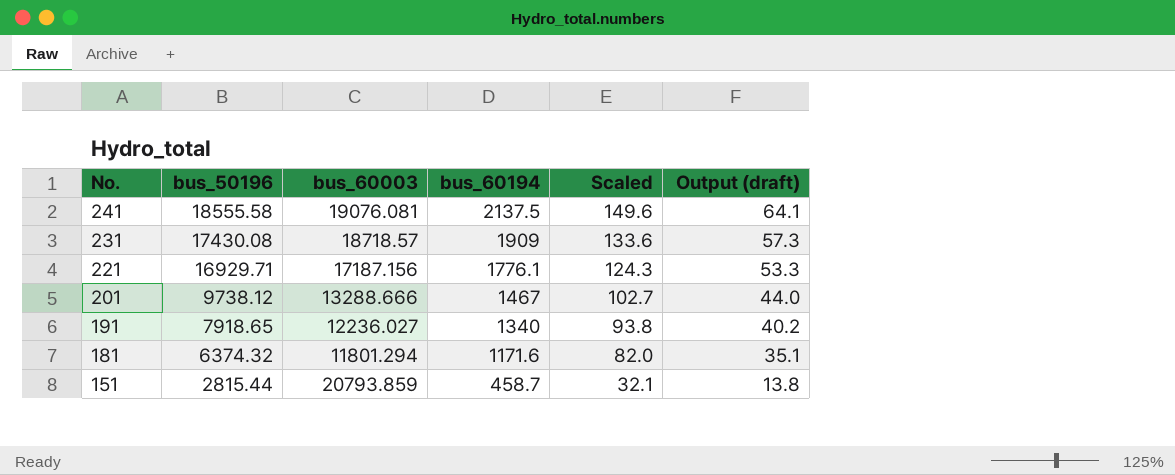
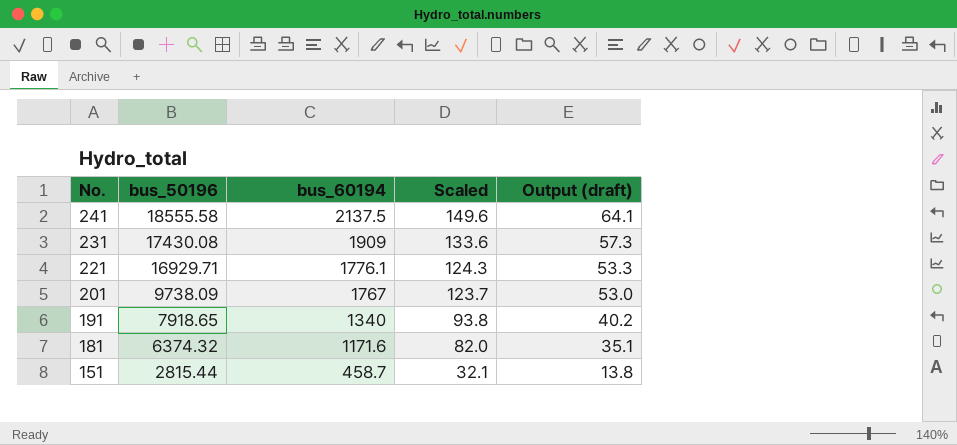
column bus_60003 | position: 3 -> none
201 | bus_50196: 9738.12 -> 9738.09
201 | bus_60194: 1467 -> 1767
201 | Scaled: 102.7 -> 123.7
201 | Output (draft): 44.0 -> 53.0

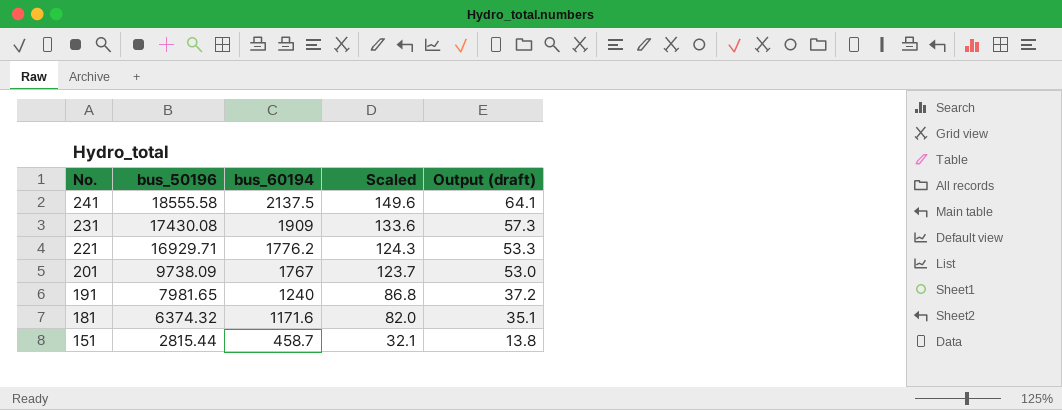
221 | bus_60194: 1776.1 -> 1776.2
191 | bus_50196: 7918.65 -> 7981.65
191 | bus_60194: 1340 -> 1240
191 | Scaled: 93.8 -> 86.8
191 | Output (draft): 40.2 -> 37.2

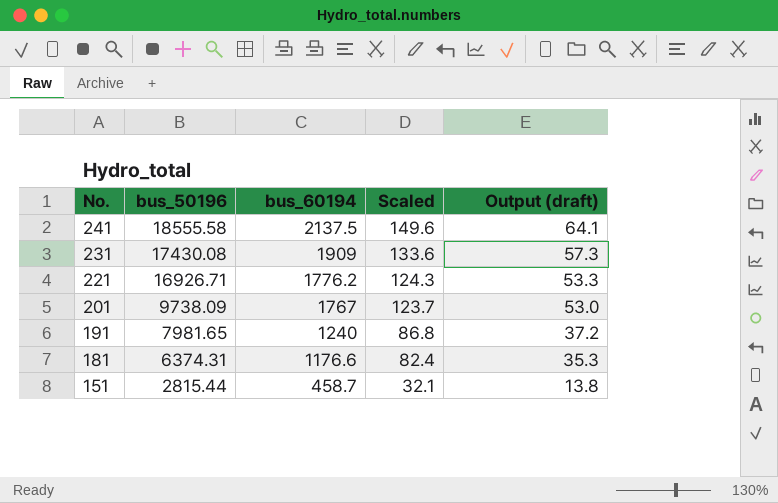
221 | bus_50196: 16929.71 -> 16926.71
181 | bus_50196: 6374.32 -> 6374.31
181 | bus_60194: 1171.6 -> 1176.6
181 | Scaled: 82.0 -> 82.4
181 | Output (draft): 35.1 -> 35.3

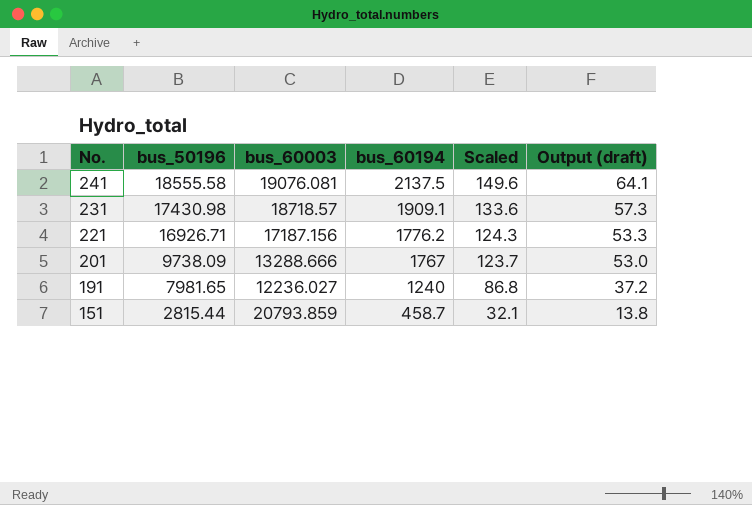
column bus_60003 | position: none -> 3
row 181: 6374.31 | 1176.6 | 82.4 | 35.3 -> none
231 | bus_50196: 17430.08 -> 17430.98
231 | bus_60194: 1909 -> 1909.1

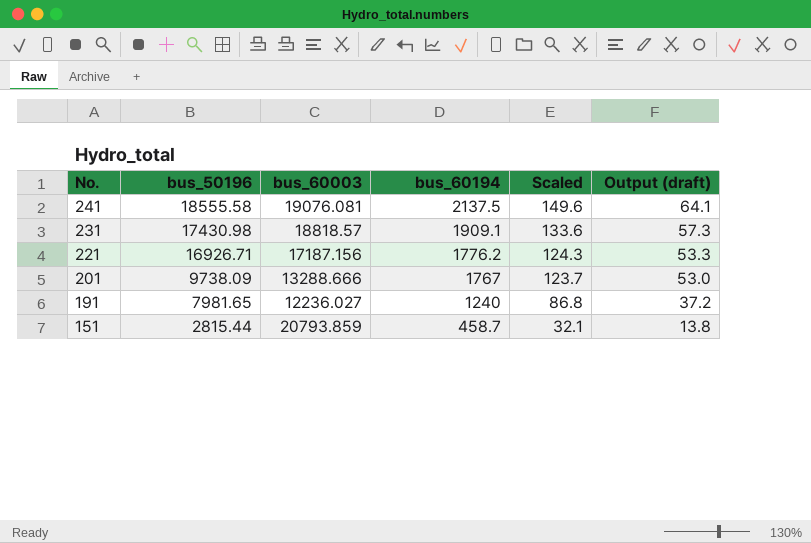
231 | bus_60003: 18718.57 -> 18818.57

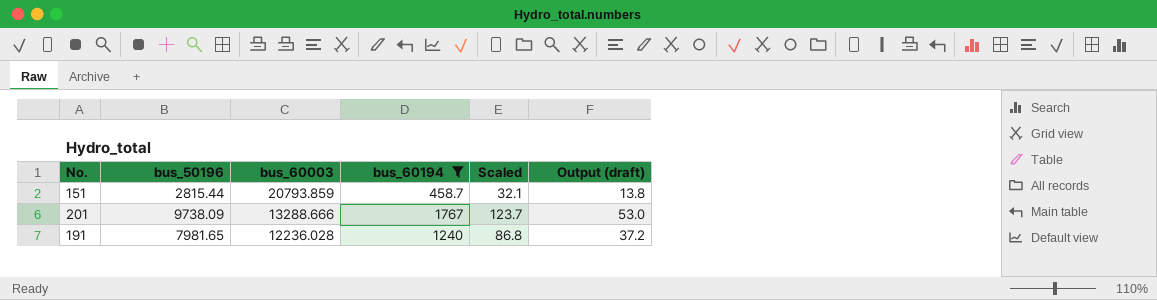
filter: none -> bus_60194 <= 1767
row order: No. descending -> bus_60003 descending
191 | bus_60003: 12236.027 -> 12236.028

